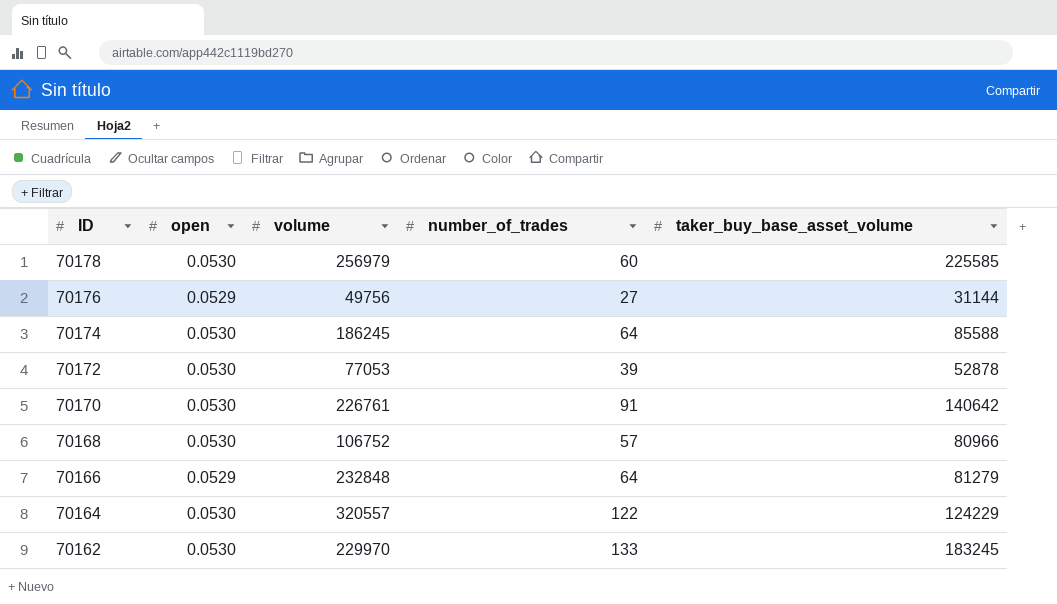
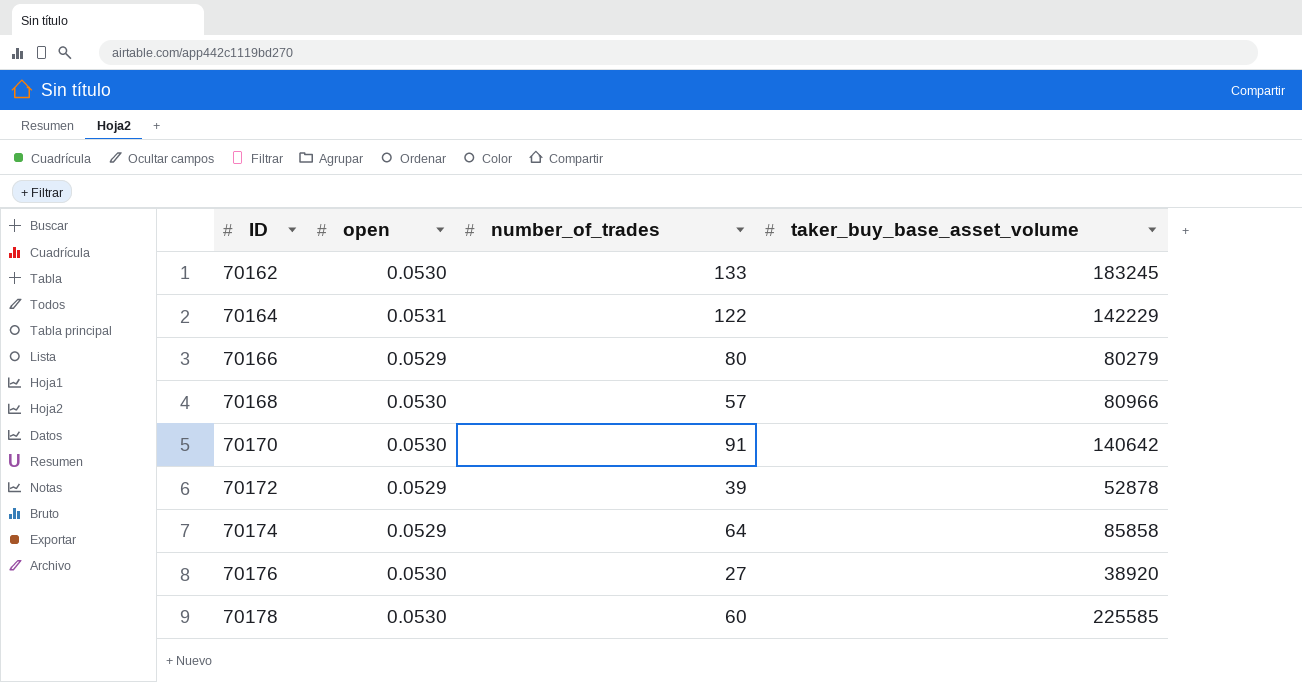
row order: ID descending -> ID ascending
column volume | position: 3 -> none
70164 | open: 0.0530 -> 0.0531
70164 | taker_buy_base_asset_volume: 124229 -> 142229
70166 | number_of_trades: 64 -> 80
70166 | taker_buy_base_asset_volume: 81279 -> 80279
70172 | open: 0.0530 -> 0.0529
70174 | open: 0.0530 -> 0.0529
70174 | taker_buy_base_asset_volume: 85588 -> 85858
70176 | open: 0.0529 -> 0.0530
70176 | taker_buy_base_asset_volume: 31144 -> 38920

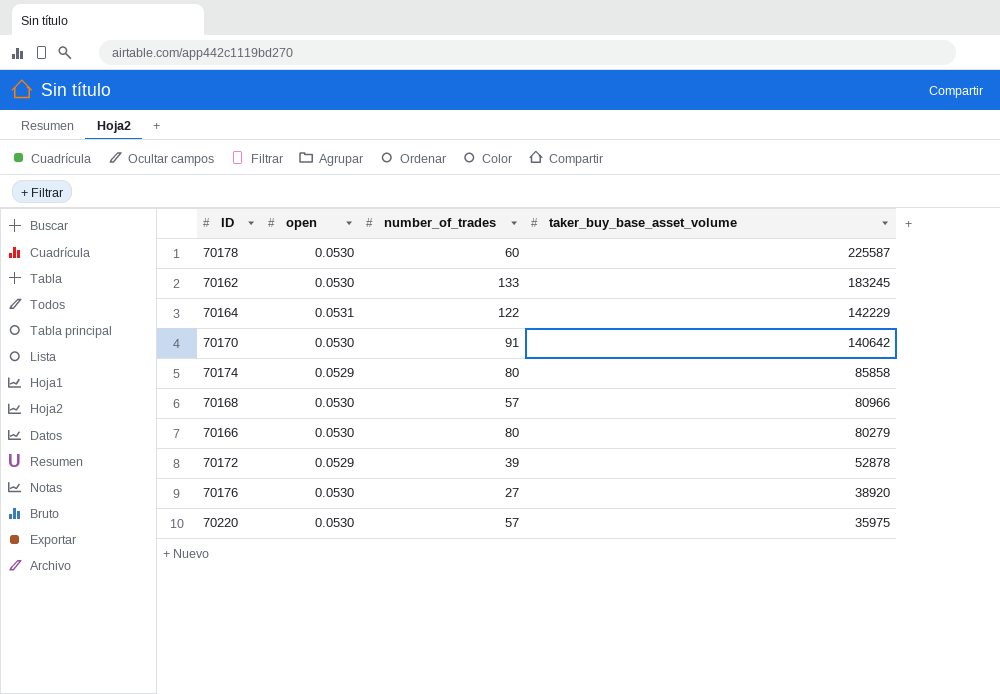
row order: ID ascending -> taker_buy_base_asset_volume descending
70178 | taker_buy_base_asset_volume: 225585 -> 225587
70174 | number_of_trades: 64 -> 80
70166 | open: 0.0529 -> 0.0530
row 70220: none -> 0.0530 | 57 | 35975

